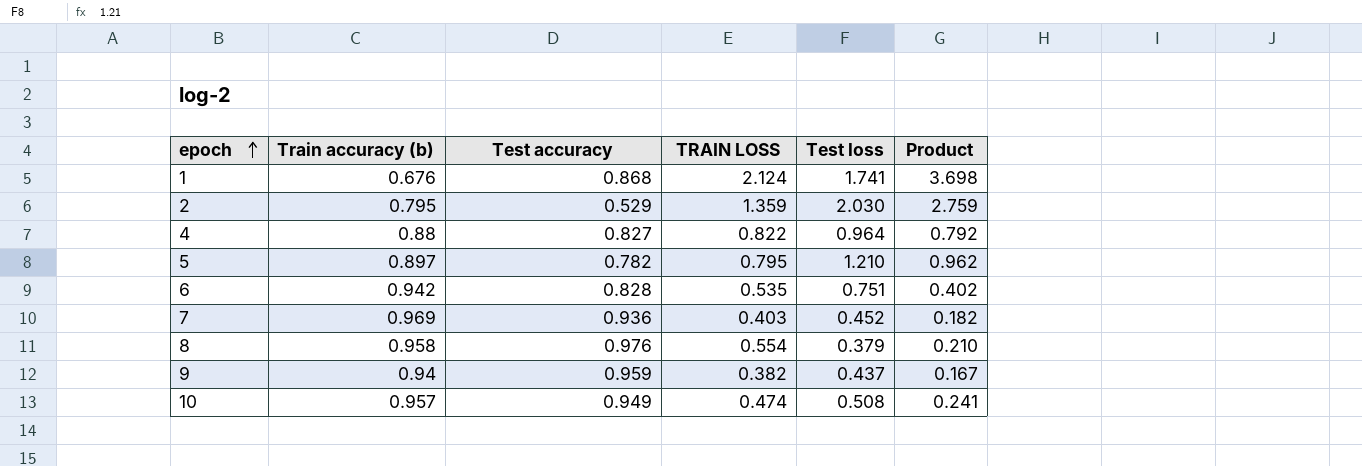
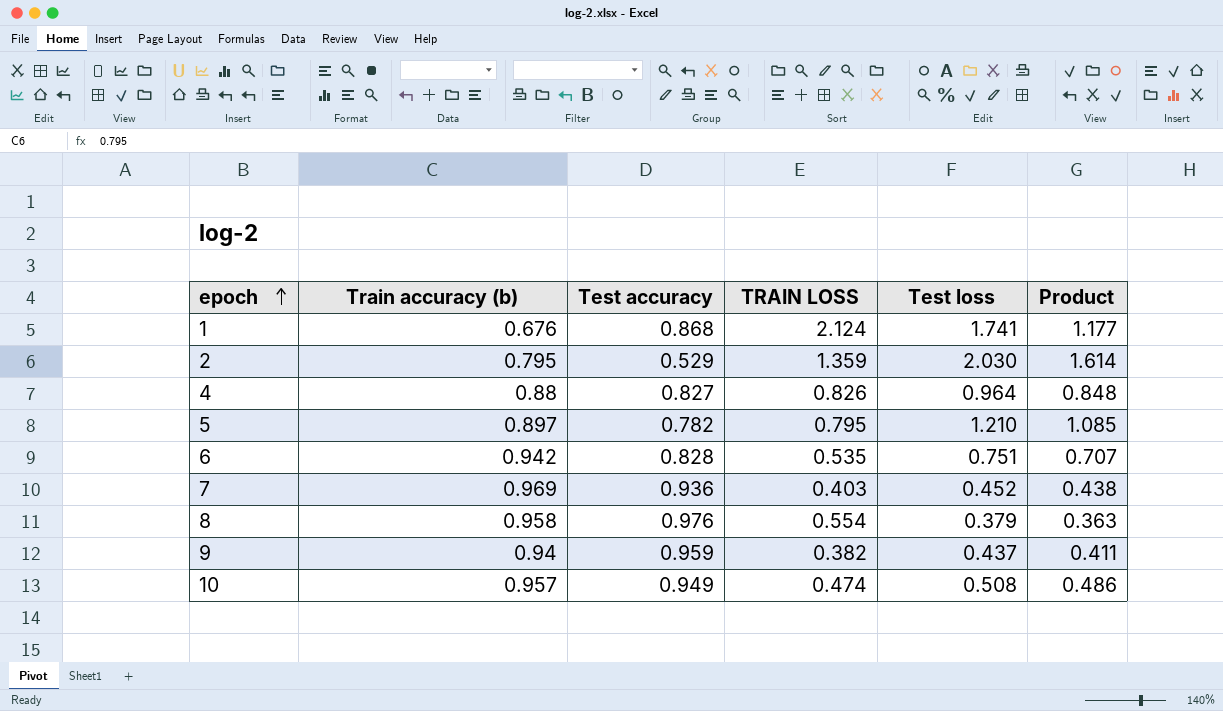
column Product | formula: [TRAIN LOSS] * [Test loss] -> [Train accuracy (b)] * [Test loss]
4 | TRAIN LOSS: 0.822 -> 0.826

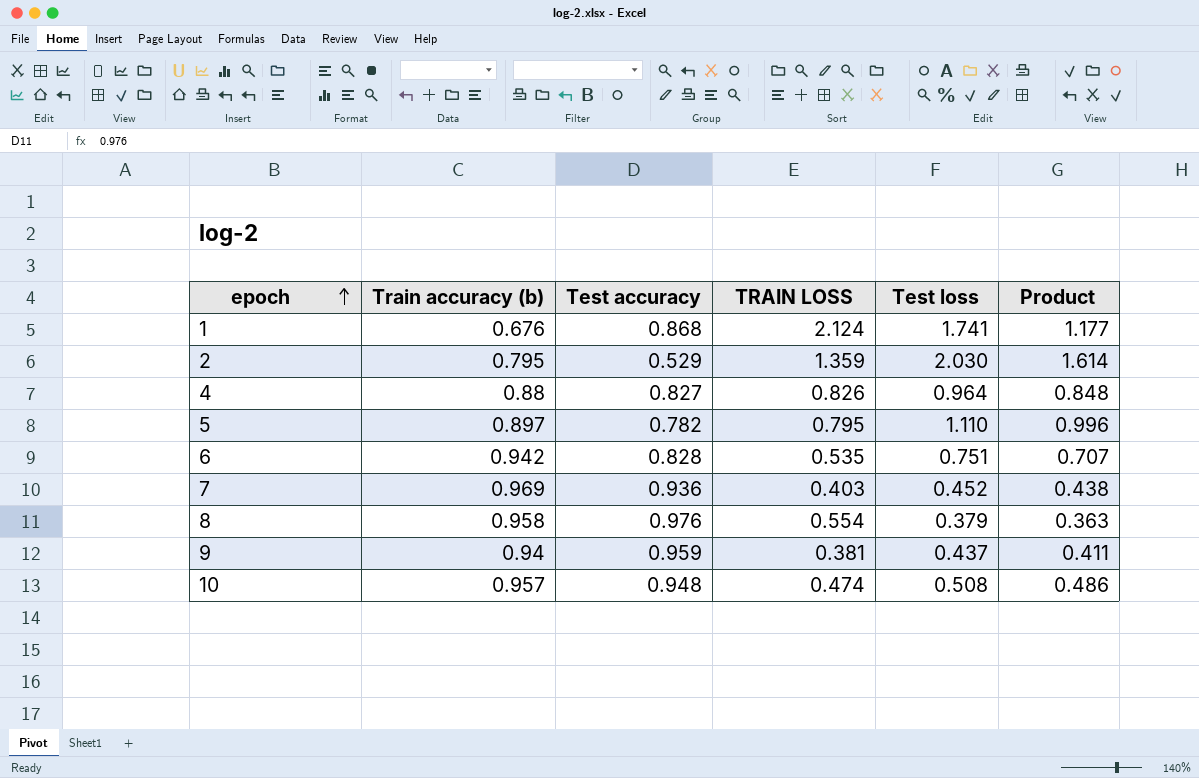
5 | Test loss: 1.210 -> 1.110
5 | Product: 1.085 -> 0.996
9 | TRAIN LOSS: 0.382 -> 0.381
10 | Test accuracy: 0.949 -> 0.948

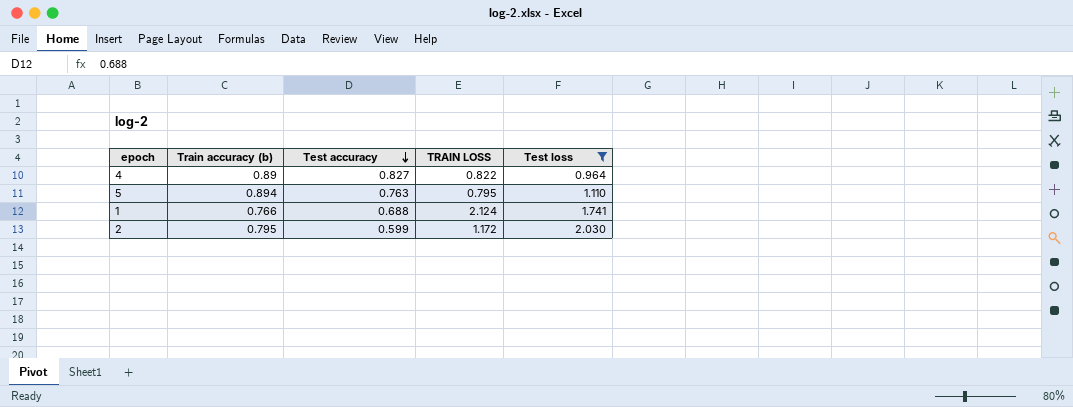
filter: none -> Test loss >= 0.964
row order: epoch ascending -> Test accuracy descending
column Product | formula: [Train accuracy (b)] * [Test loss] -> none
4 | Train accuracy (b): 0.88 -> 0.89
4 | TRAIN LOSS: 0.826 -> 0.822
5 | Train accuracy (b): 0.897 -> 0.894
5 | Test accuracy: 0.782 -> 0.763
1 | Train accuracy (b): 0.676 -> 0.766
1 | Test accuracy: 0.868 -> 0.688
2 | Test accuracy: 0.529 -> 0.599
2 | TRAIN LOSS: 1.359 -> 1.172

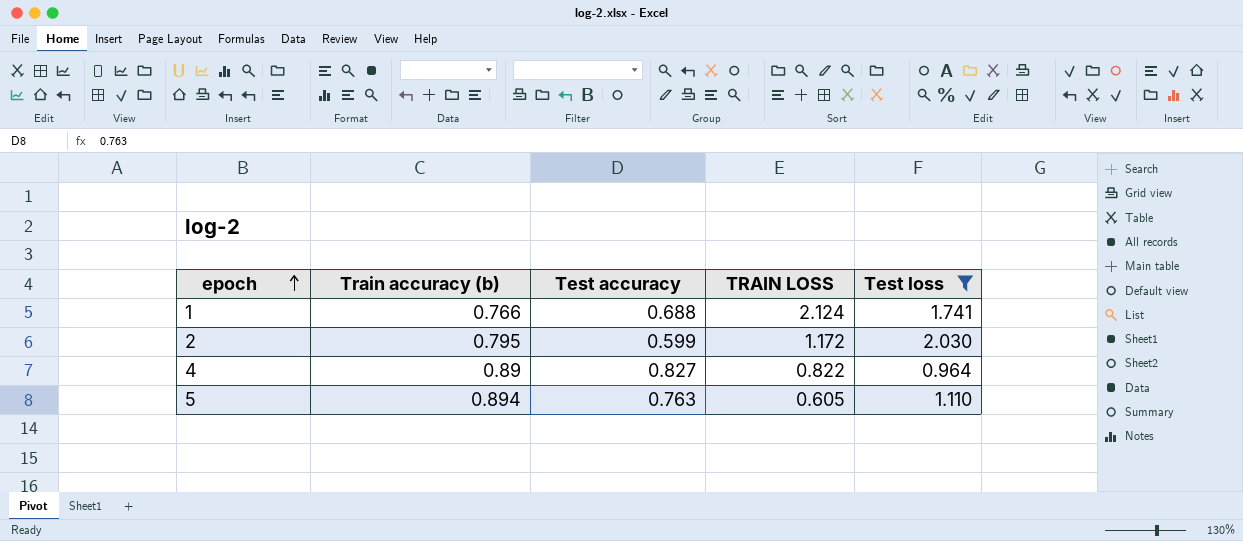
row order: Test accuracy descending -> epoch ascending
5 | TRAIN LOSS: 0.795 -> 0.605

